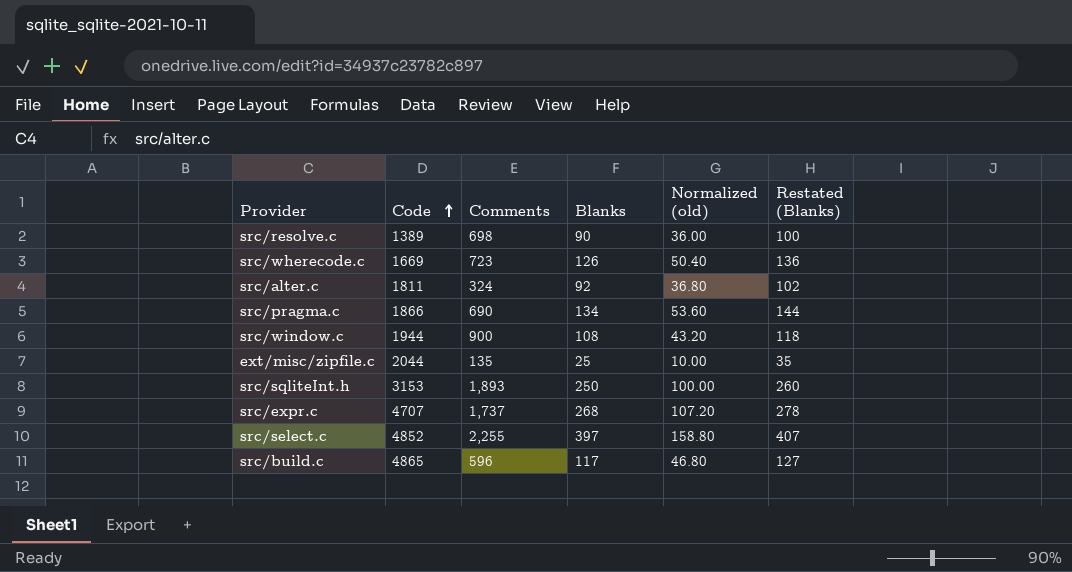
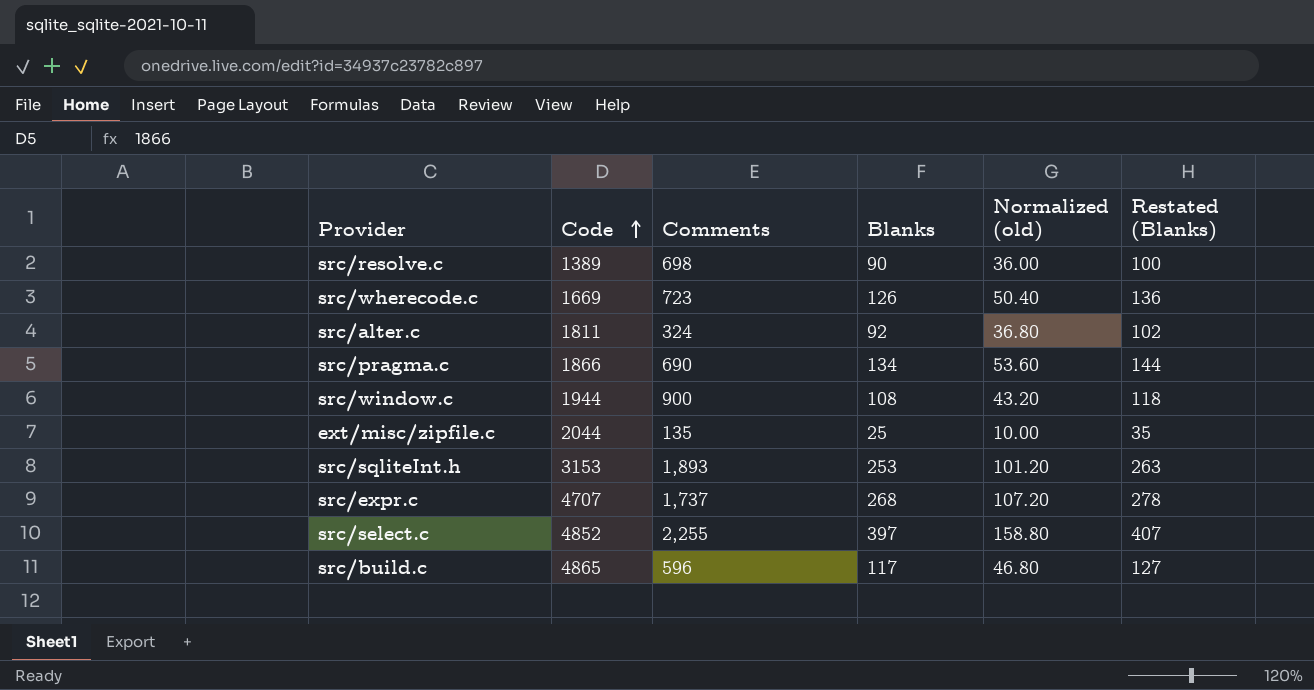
src/sqliteInt.h | Blanks: 250 -> 253
src/sqliteInt.h | Normalized (old): 100.00 -> 101.20
src/sqliteInt.h | Restated (Blanks): 260 -> 263

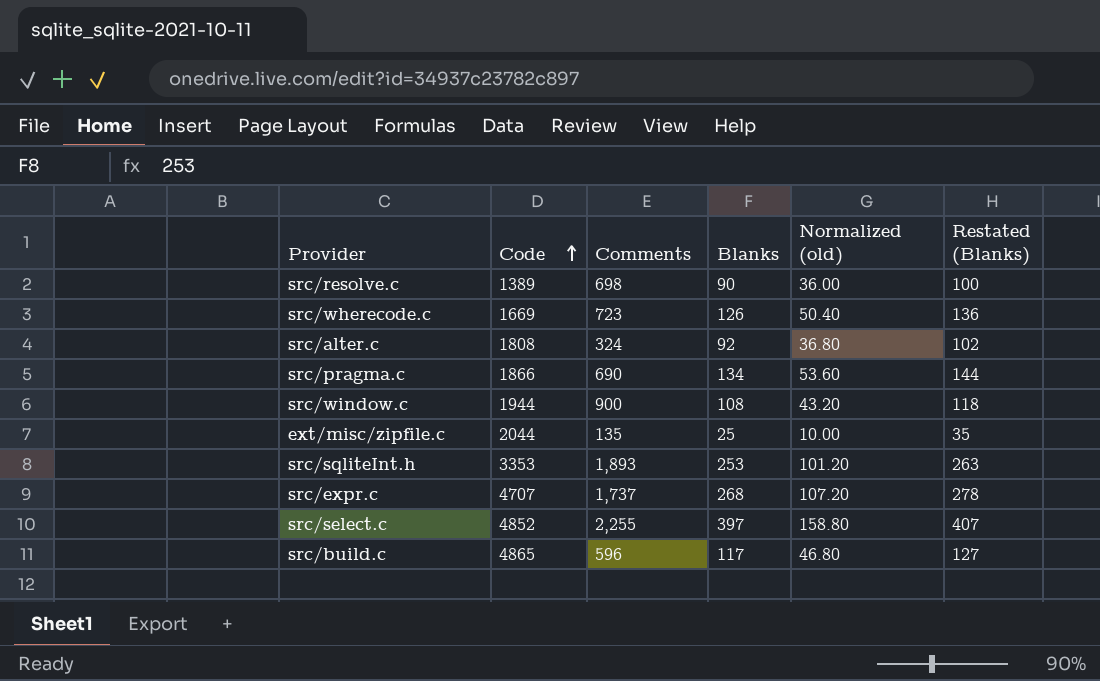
src/alter.c | Code: 1811 -> 1808
src/sqliteInt.h | Code: 3153 -> 3353

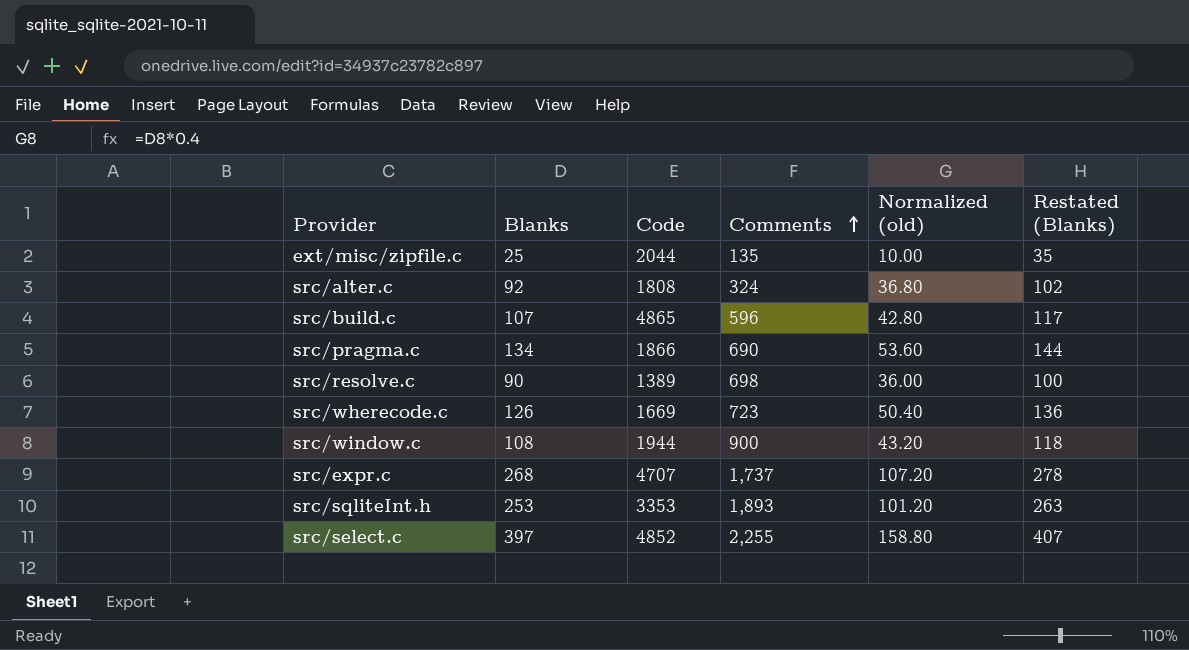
row order: Code ascending -> Comments ascending
column Blanks | position: 4 -> 2
src/build.c | Blanks: 117 -> 107
src/build.c | Normalized (old): 46.80 -> 42.80
src/build.c | Restated (Blanks): 127 -> 117

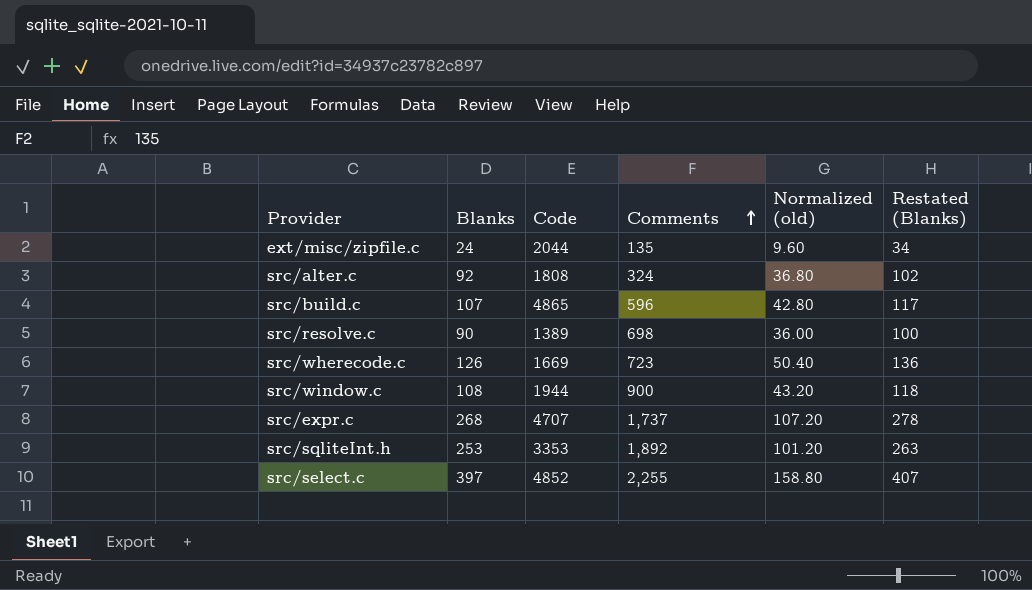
row src/pragma.c: 134 | 1866 | 690 | 53.60 | 144 -> none
ext/misc/zipfile.c | Blanks: 25 -> 24
ext/misc/zipfile.c | Normalized (old): 10.00 -> 9.60
ext/misc/zipfile.c | Restated (Blanks): 35 -> 34
src/sqliteInt.h | Comments: 1,893 -> 1,892

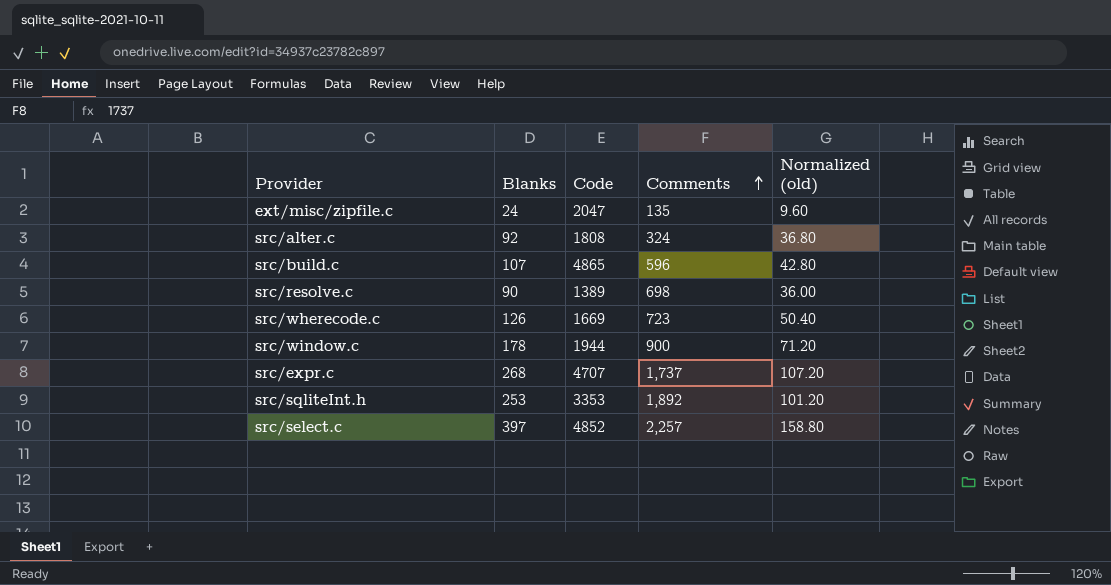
column Restated (Blanks) | formula: [Blanks] + 10 -> none
ext/misc/zipfile.c | Code: 2044 -> 2047
src/window.c | Blanks: 108 -> 178
src/window.c | Normalized (old): 43.20 -> 71.20
src/select.c | Comments: 2,255 -> 2,257

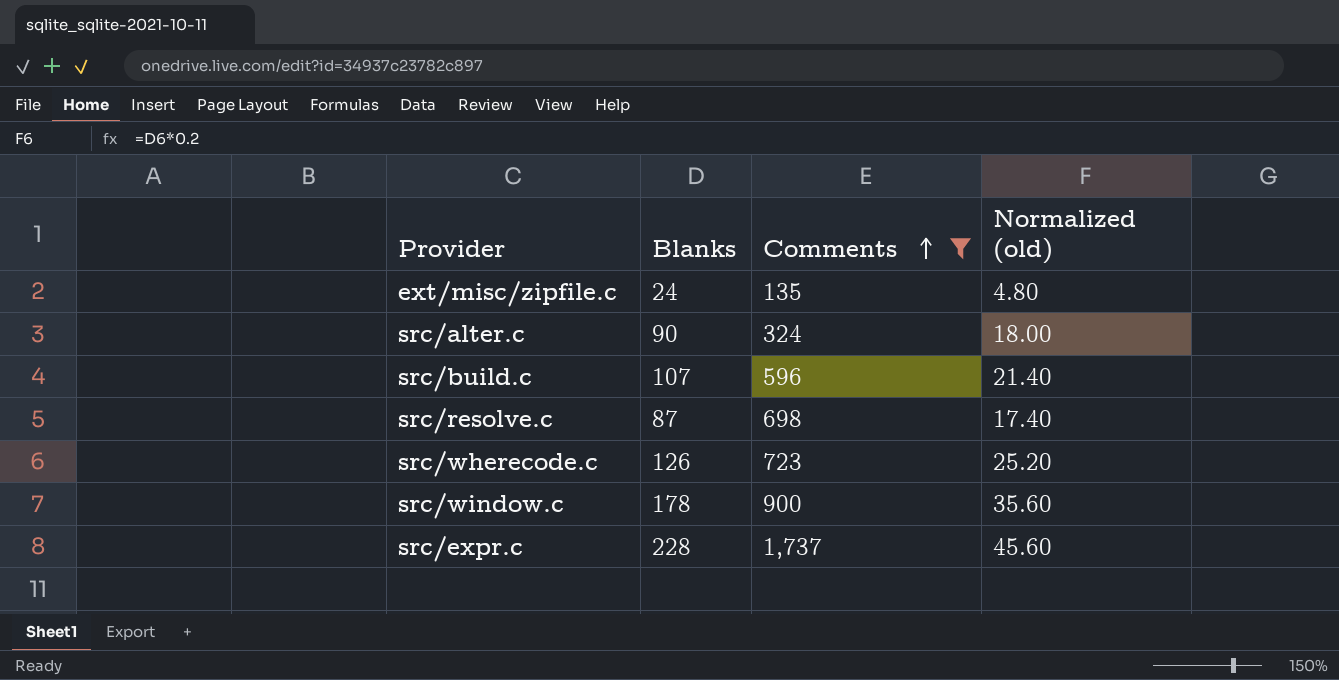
filter: none -> Comments <= 1,737
column Code | position: 3 -> none
column Normalized (old) | formula: [Blanks] * 0.4 -> [Blanks] * 0.2
src/alter.c | Blanks: 92 -> 90
src/resolve.c | Blanks: 90 -> 87
src/expr.c | Blanks: 268 -> 228

